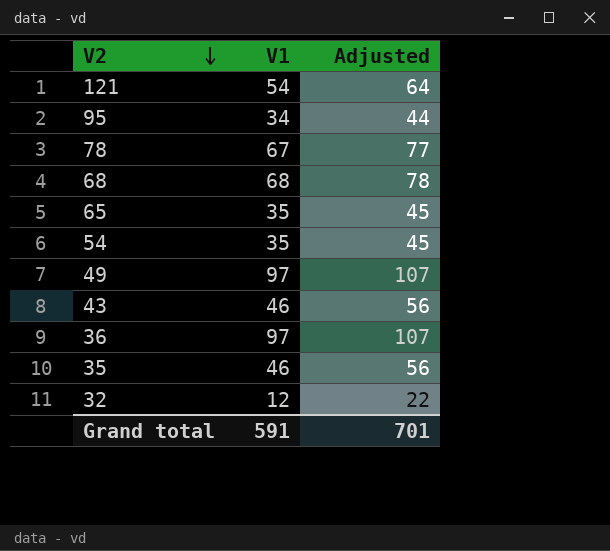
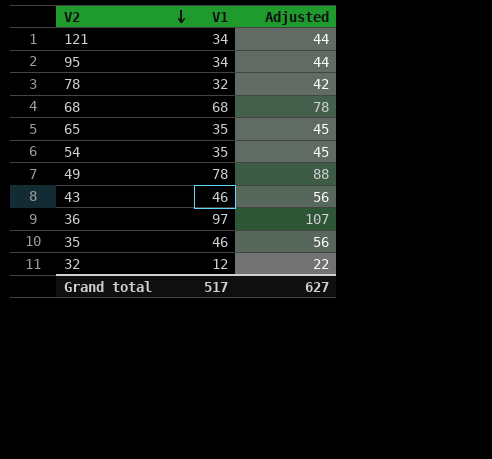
121 | V1: 54 -> 34
121 | Adjusted: 64 -> 44
78 | V1: 67 -> 32
78 | Adjusted: 77 -> 42
49 | V1: 97 -> 78
49 | Adjusted: 107 -> 88
Grand total | V1: 591 -> 517
Grand total | Adjusted: 701 -> 627

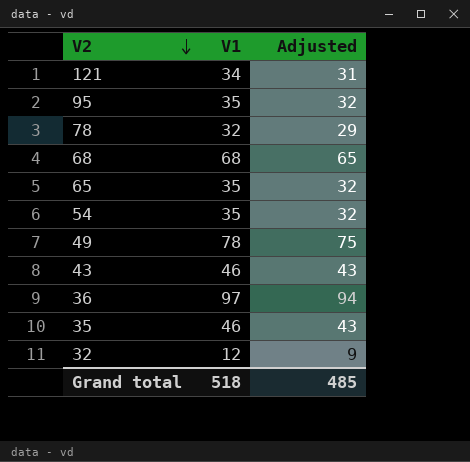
column Adjusted | formula: [V1] + 10 -> [V1] - 3
95 | V1: 34 -> 35
Grand total | V1: 517 -> 518
Grand total | Adjusted: 627 -> 485

